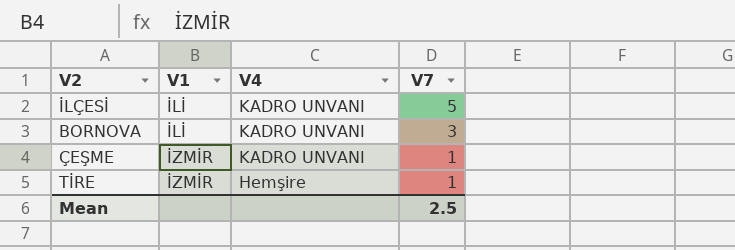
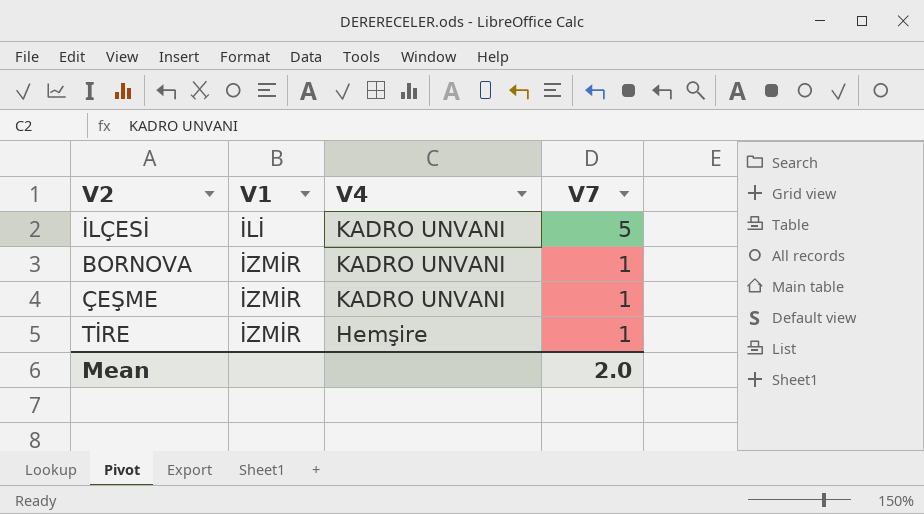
BORNOVA | V1: İLİ -> İZMİR
BORNOVA | V7: 3 -> 1
Mean | V7: 2.5 -> 2.0

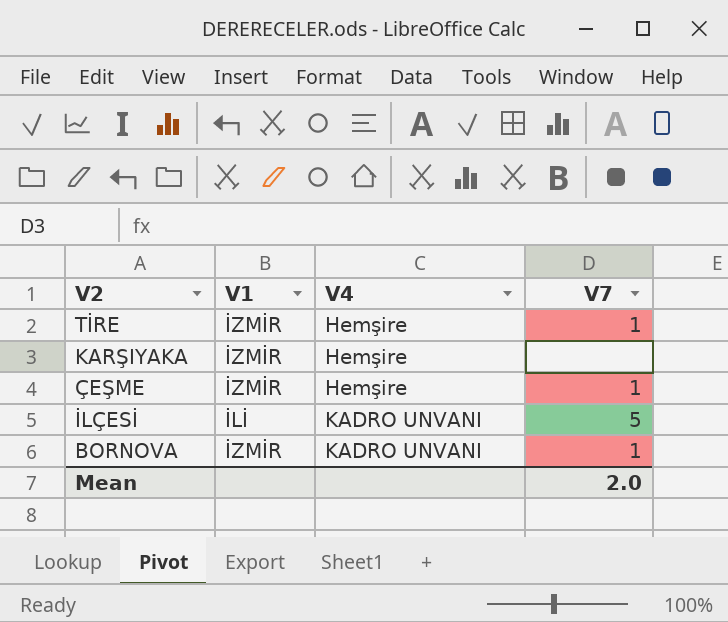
row order: V1 ascending -> V4 ascending
row KARŞIYAKA: none -> İZMİR | Hemşire | none
ÇEŞME | V4: KADRO UNVANI -> Hemşire

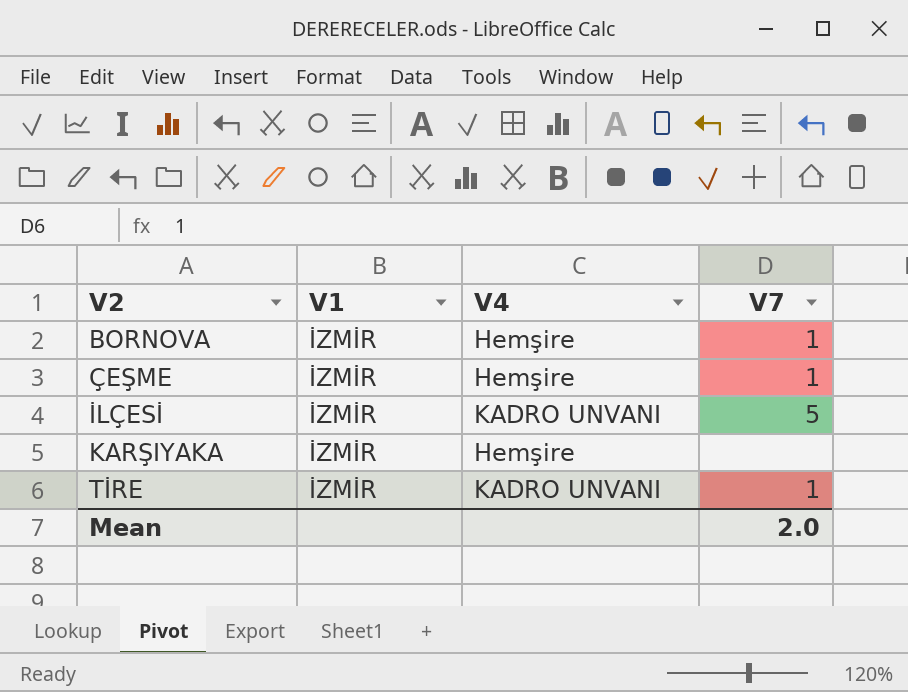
row order: V4 ascending -> V2 ascending
BORNOVA | V4: KADRO UNVANI -> Hemşire
İLÇESİ | V1: İLİ -> İZMİR
TİRE | V4: Hemşire -> KADRO UNVANI

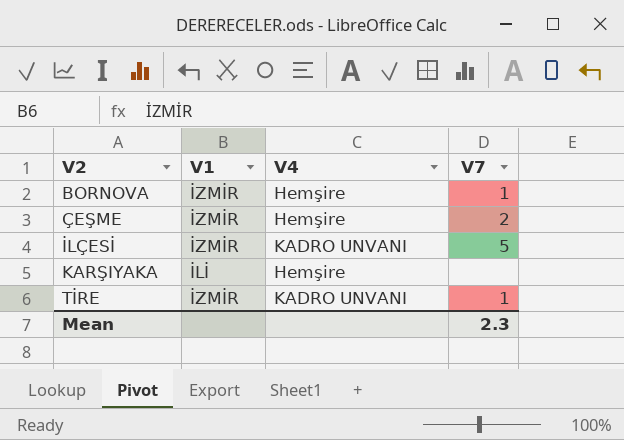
ÇEŞME | V7: 1 -> 2
KARŞIYAKA | V1: İZMİR -> İLİ
Mean | V7: 2.0 -> 2.3

